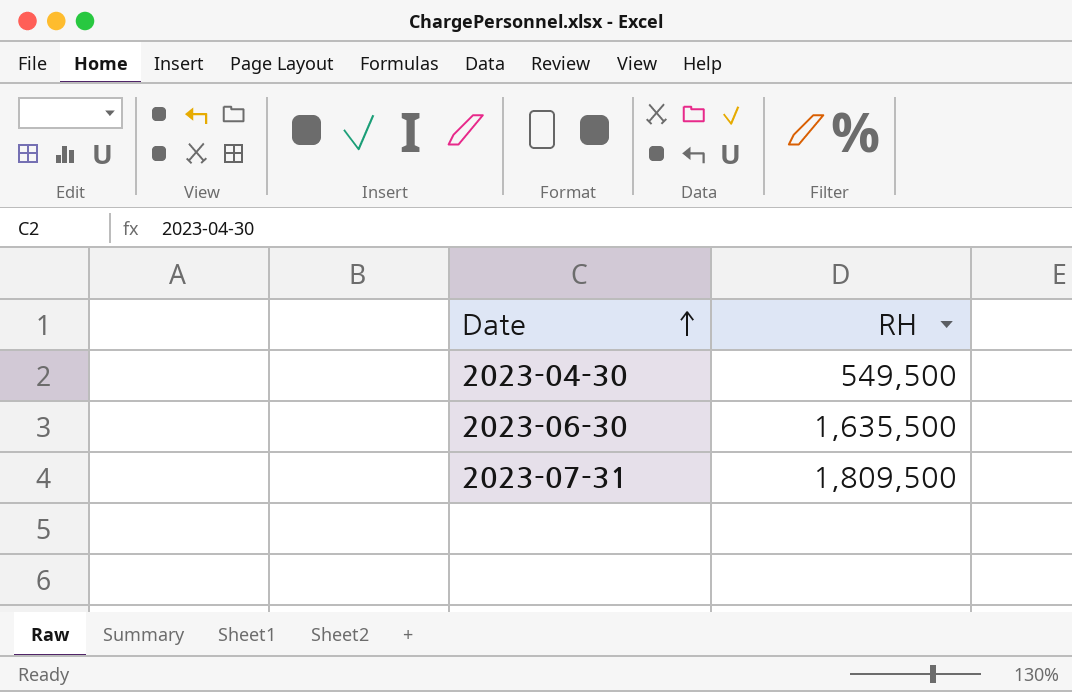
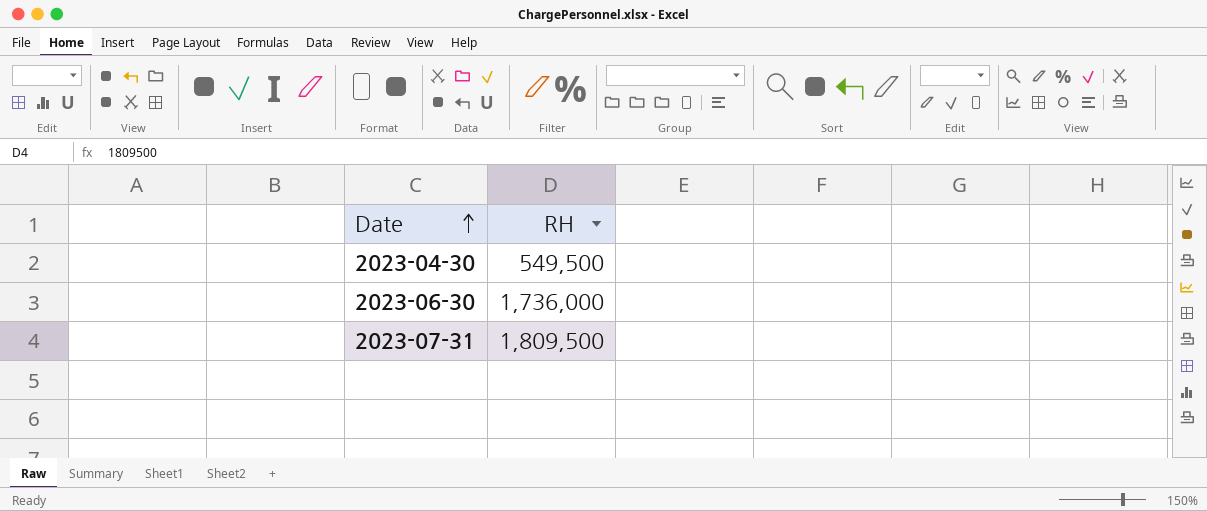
2023-06-30 | RH: 1,635,500 -> 1,736,000

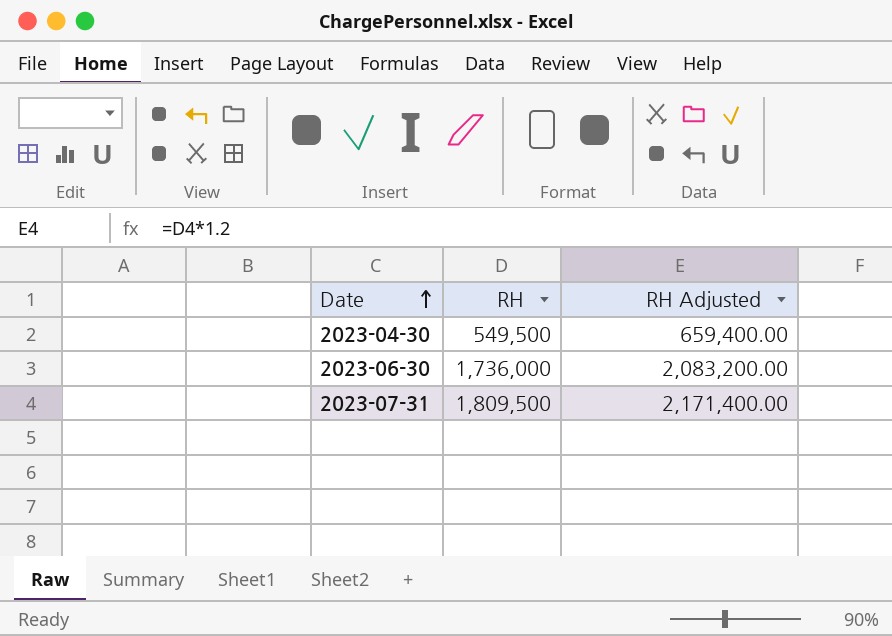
column RH Adjusted | formula: none -> [RH] * 1.2

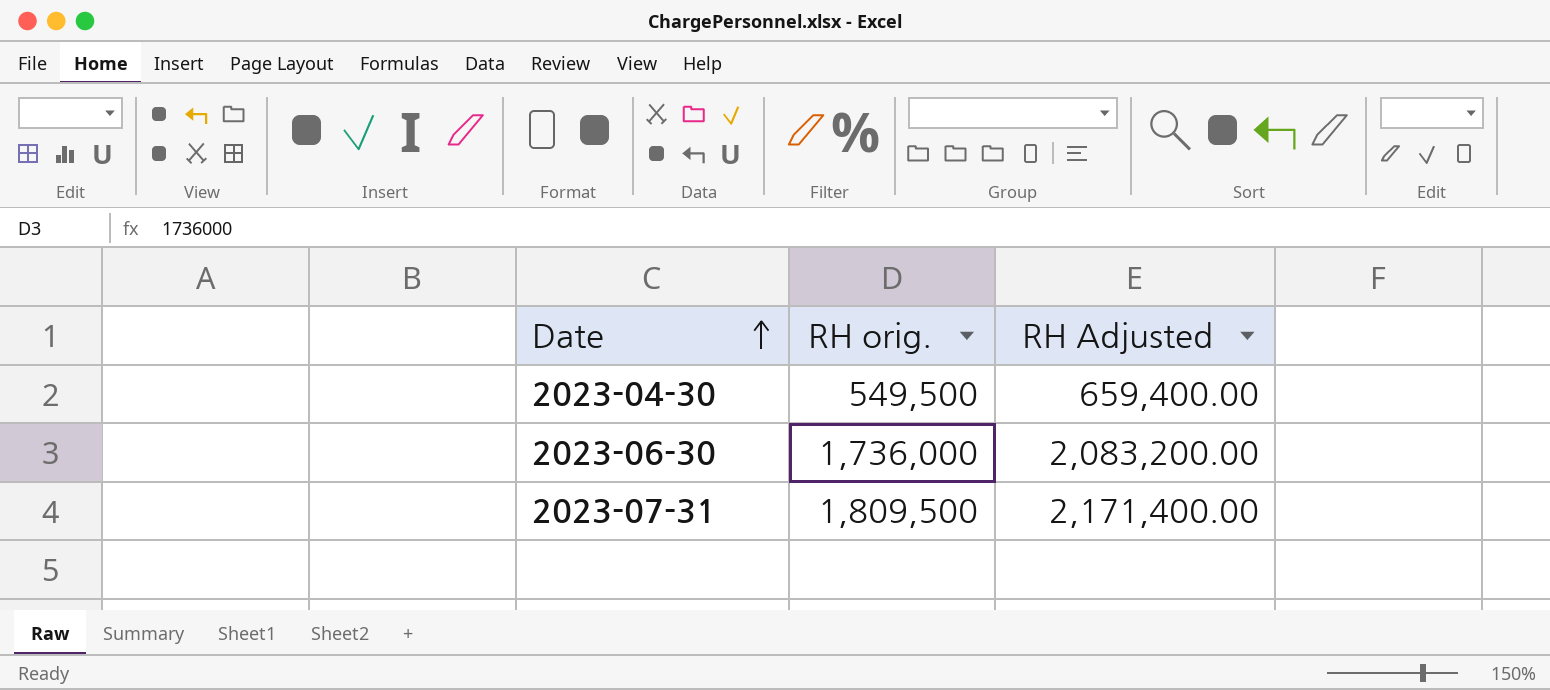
column name: RH -> RH orig.

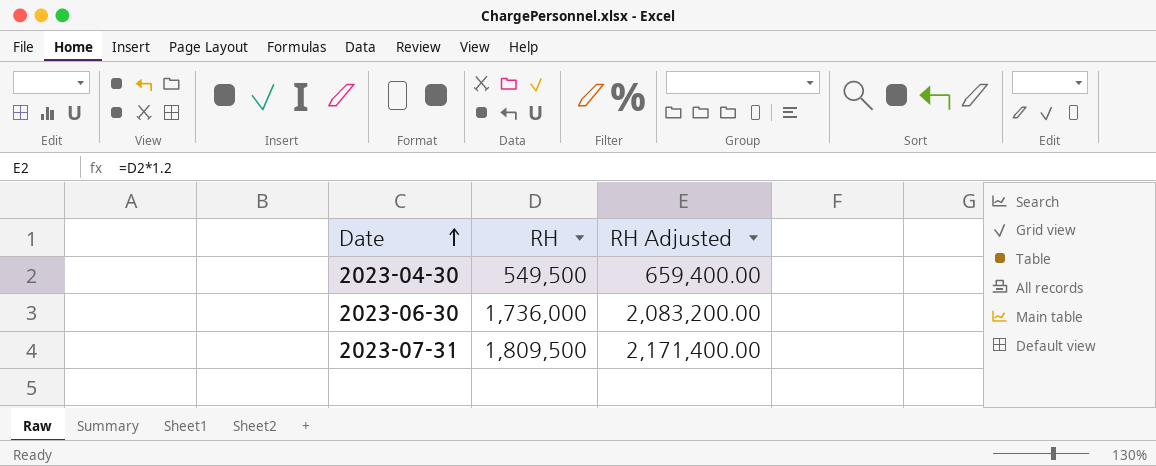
column name: RH orig. -> RH

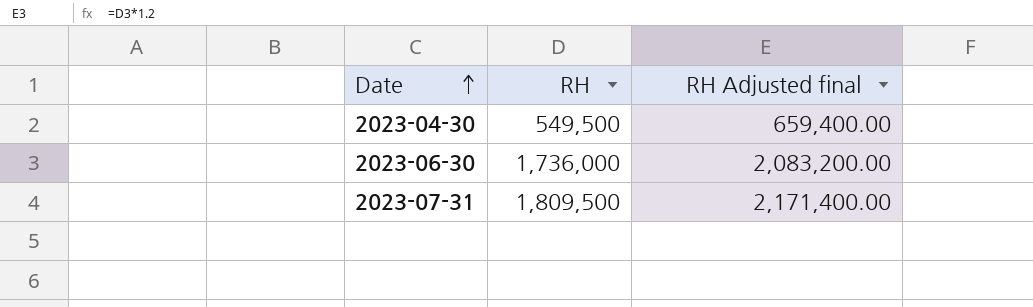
column name: RH Adjusted -> RH Adjusted final

